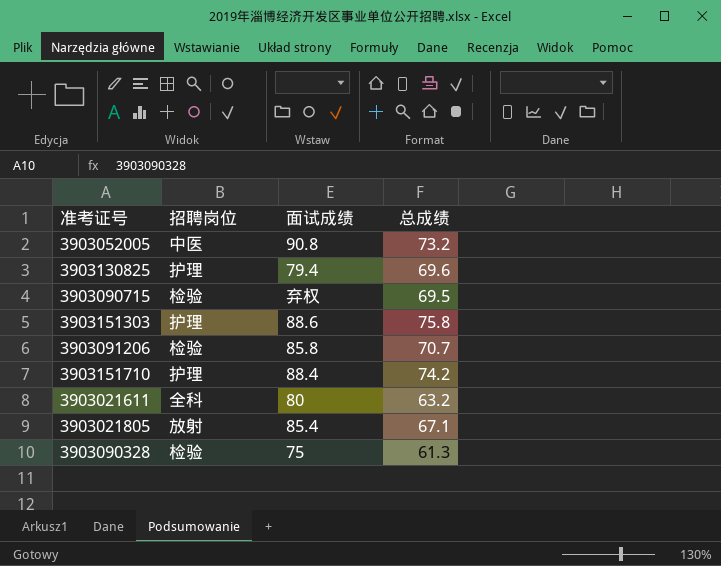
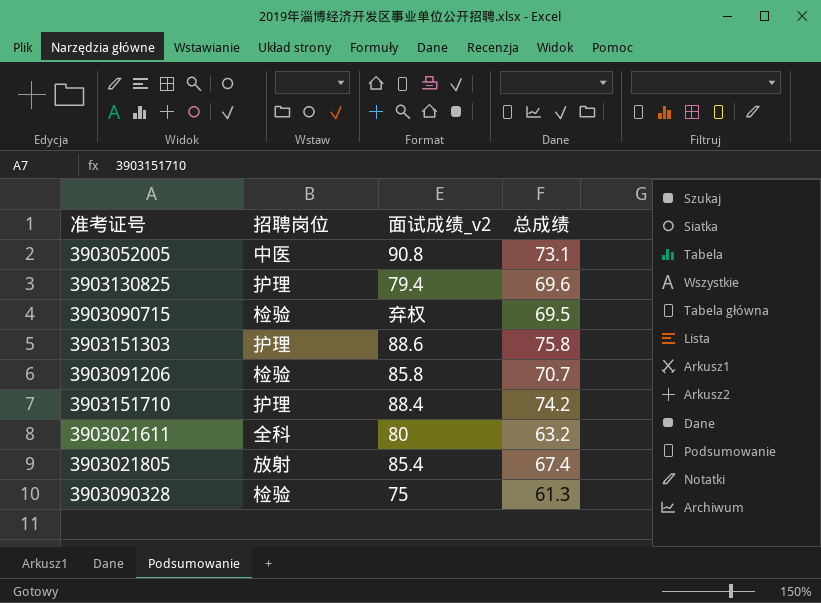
column name: 面试成绩 -> 面试成绩_v2
3903052005 | 总成绩: 73.2 -> 73.1
3903021805 | 总成绩: 67.1 -> 67.4

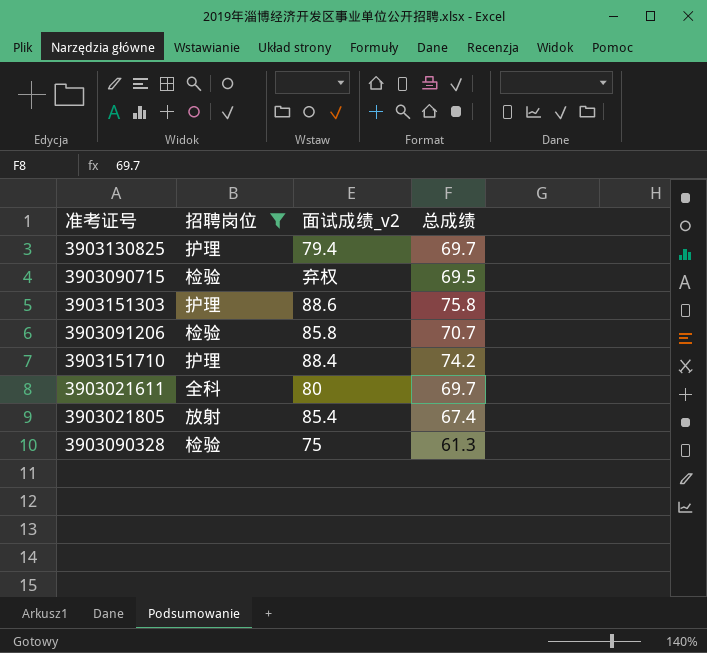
filter: none -> 招聘岗位 != 中医
3903130825 | 总成绩: 69.6 -> 69.7
3903021611 | 总成绩: 63.2 -> 69.7

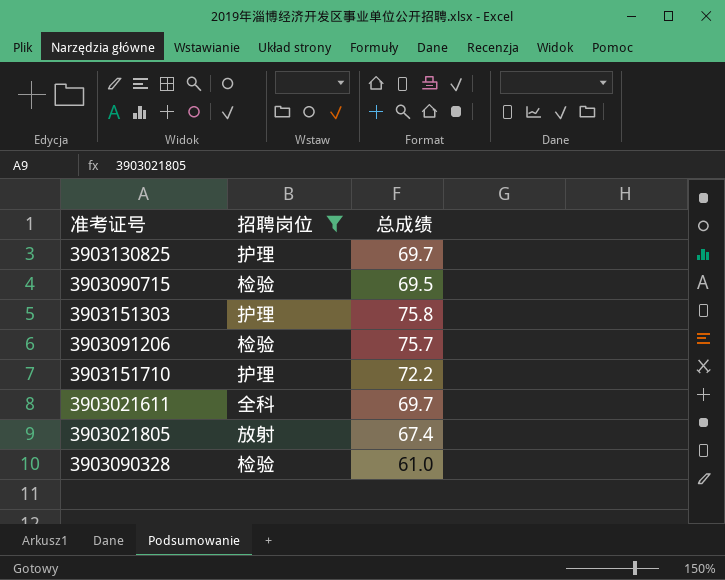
column 面试成绩_v2 | position: 3 -> none
3903091206 | 总成绩: 70.7 -> 75.7
3903151710 | 总成绩: 74.2 -> 72.2
3903090328 | 总成绩: 61.3 -> 61.0

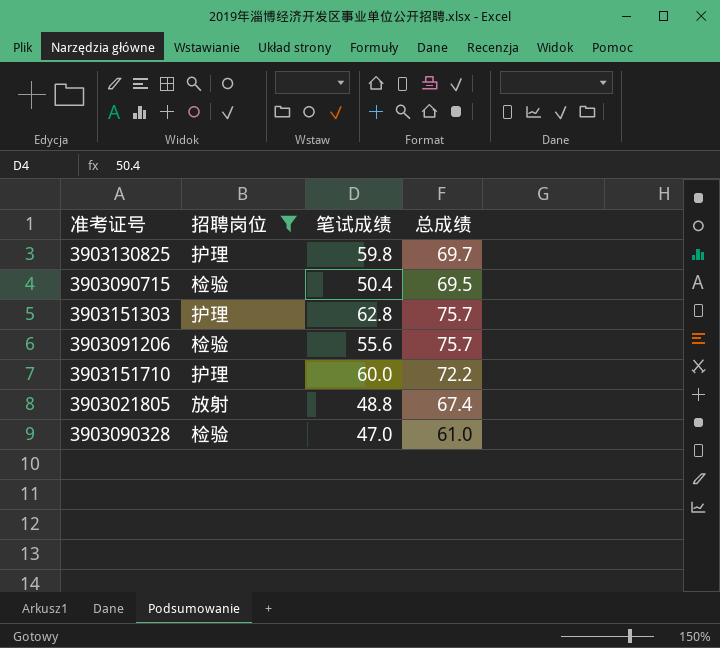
column 笔试成绩 | position: none -> 3
row 3903021611: 全科 | 69.7 -> none
3903151303 | 总成绩: 75.8 -> 75.7

